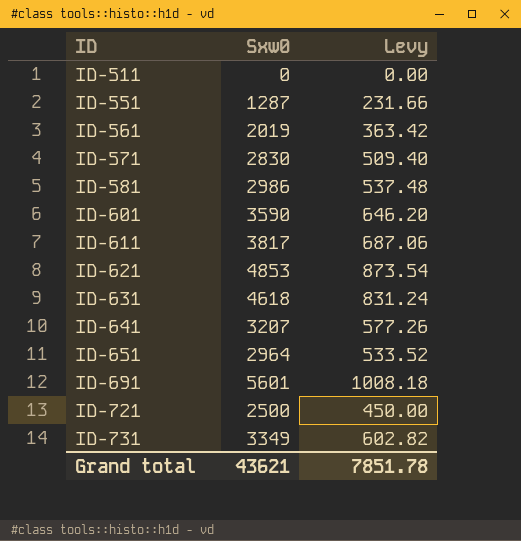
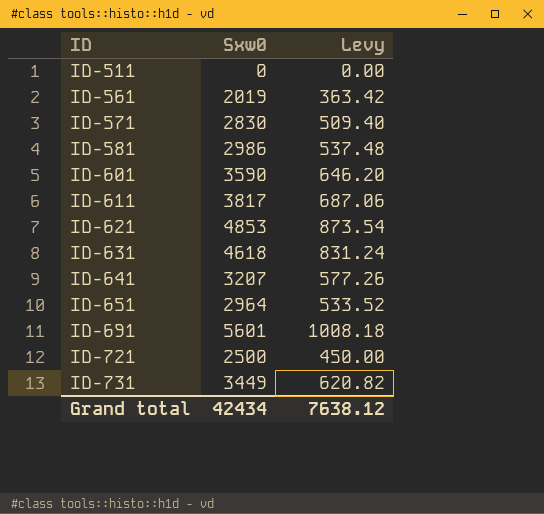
row ID-551: 1287 | 231.66 -> none
ID-731 | Sxw0: 3349 -> 3449
ID-731 | Levy: 602.82 -> 620.82
Grand total | Sxw0: 43621 -> 42434
Grand total | Levy: 7851.78 -> 7638.12

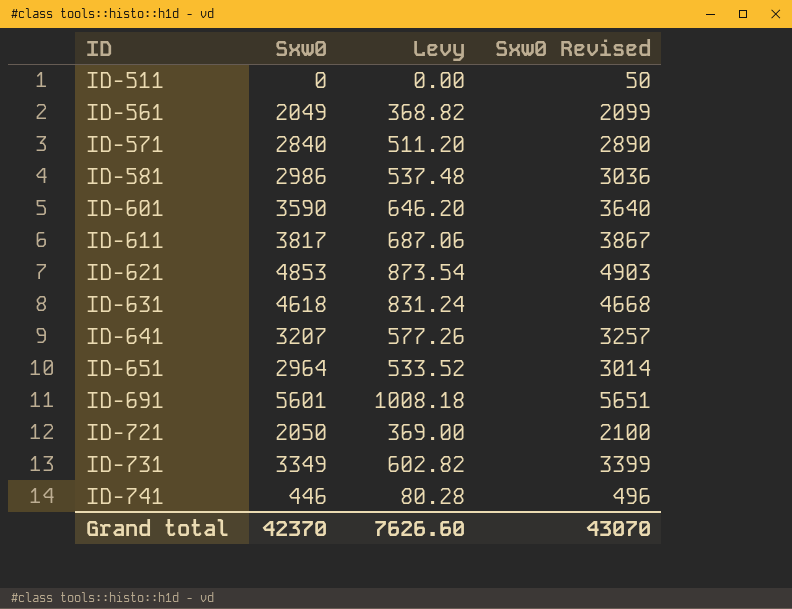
column Sxw0 Revised | formula: none -> [Sxw0] + 50
ID-561 | Sxw0: 2019 -> 2049
ID-561 | Levy: 363.42 -> 368.82
ID-571 | Sxw0: 2830 -> 2840
ID-571 | Levy: 509.40 -> 511.20
ID-721 | Sxw0: 2500 -> 2050
ID-721 | Levy: 450.00 -> 369.00
ID-731 | Sxw0: 3449 -> 3349
ID-731 | Levy: 620.82 -> 602.82
row ID-741: none -> 446 | 80.28 | 496
Grand total | Sxw0: 42434 -> 42370
Grand total | Levy: 7638.12 -> 7626.60

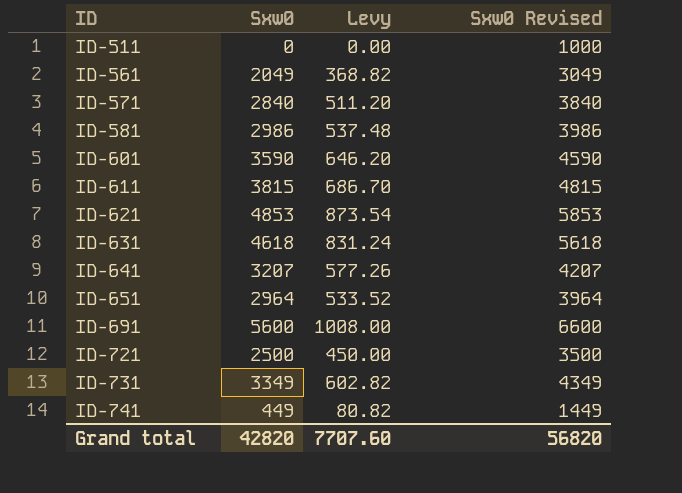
column Sxw0 Revised | formula: [Sxw0] + 50 -> [Sxw0] + 1000
ID-611 | Sxw0: 3817 -> 3815
ID-611 | Levy: 687.06 -> 686.70
ID-691 | Sxw0: 5601 -> 5600
ID-691 | Levy: 1008.18 -> 1008.00
ID-721 | Sxw0: 2050 -> 2500
ID-721 | Levy: 369.00 -> 450.00
ID-741 | Sxw0: 446 -> 449
ID-741 | Levy: 80.28 -> 80.82
Grand total | Sxw0: 42370 -> 42820
Grand total | Levy: 7626.60 -> 7707.60
Grand total | Sxw0 Revised: 43070 -> 56820

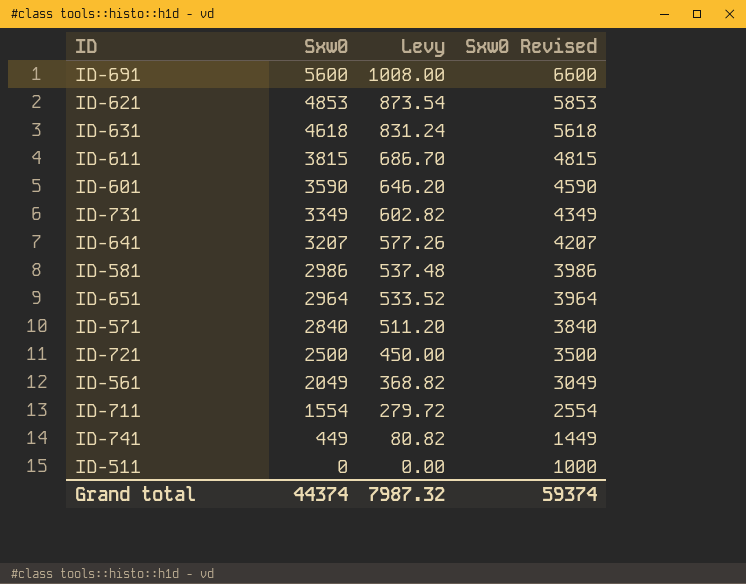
row order: ID ascending -> Sxw0 descending
row ID-711: none -> 1554 | 279.72 | 2554
Grand total | Sxw0: 42820 -> 44374
Grand total | Levy: 7707.60 -> 7987.32
Grand total | Sxw0 Revised: 56820 -> 59374

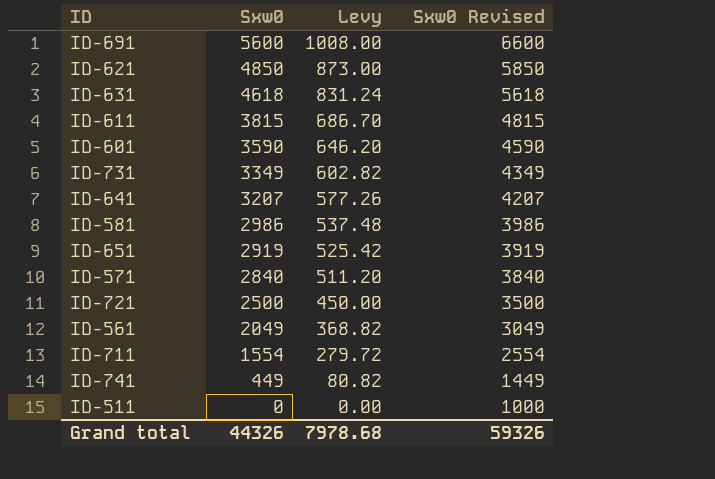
ID-621 | Sxw0: 4853 -> 4850
ID-621 | Levy: 873.54 -> 873.00
ID-621 | Sxw0 Revised: 5853 -> 5850
ID-651 | Sxw0: 2964 -> 2919
ID-651 | Levy: 533.52 -> 525.42
ID-651 | Sxw0 Revised: 3964 -> 3919
Grand total | Sxw0: 44374 -> 44326
Grand total | Levy: 7987.32 -> 7978.68
Grand total | Sxw0 Revised: 59374 -> 59326

